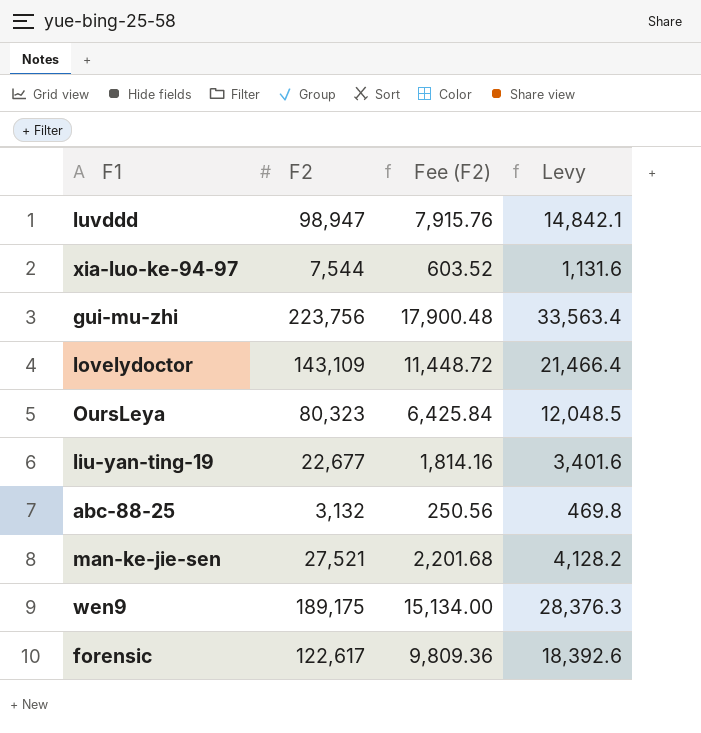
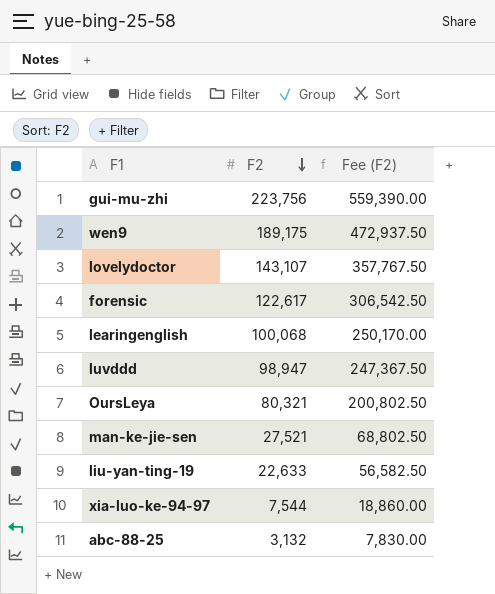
row order: none -> F2 descending
column Levy | formula: [F2] * 0.15 -> none
column Fee (F2) | formula: [F2] * 0.08 -> [F2] * 2.5
lovelydoctor | F2: 143,109 -> 143,107
row learingenglish: none -> 100,068 | 250,170.00
OursLeya | F2: 80,323 -> 80,321
liu-yan-ting-19 | F2: 22,677 -> 22,633

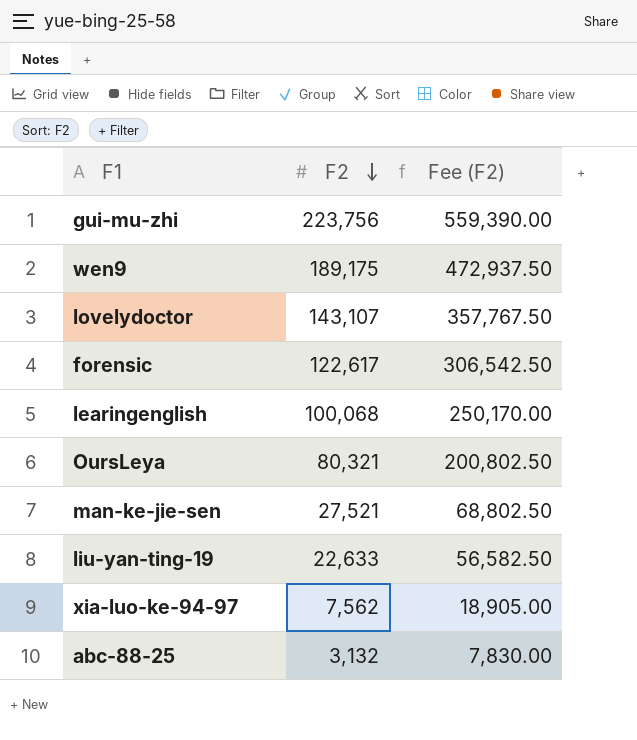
row luvddd: 98,947 | 247,367.50 -> none
xia-luo-ke-94-97 | F2: 7,544 -> 7,562
xia-luo-ke-94-97 | Fee (F2): 18,860.00 -> 18,905.00

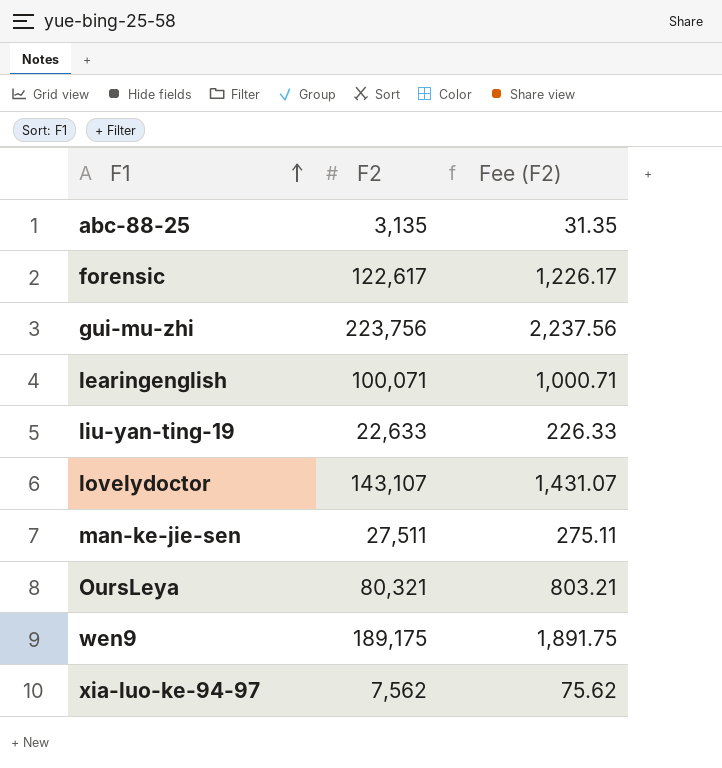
row order: F2 descending -> F1 ascending
column Fee (F2) | formula: [F2] * 2.5 -> [F2] * 0.01
abc-88-25 | F2: 3,132 -> 3,135
learingenglish | F2: 100,068 -> 100,071
man-ke-jie-sen | F2: 27,521 -> 27,511

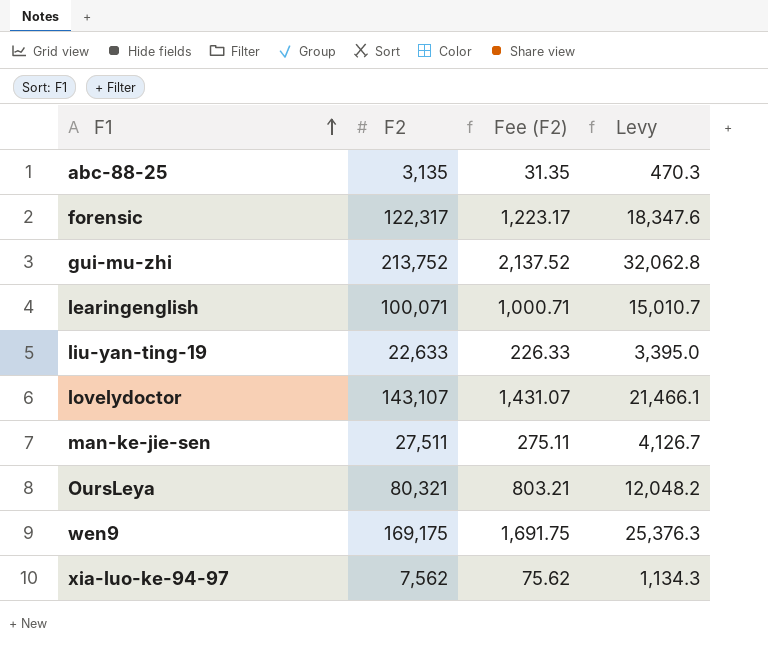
column Levy | formula: none -> [F2] * 0.15
forensic | F2: 122,617 -> 122,317
forensic | Fee (F2): 1,226.17 -> 1,223.17
gui-mu-zhi | F2: 223,756 -> 213,752
gui-mu-zhi | Fee (F2): 2,237.56 -> 2,137.52
wen9 | F2: 189,175 -> 169,175
wen9 | Fee (F2): 1,891.75 -> 1,691.75

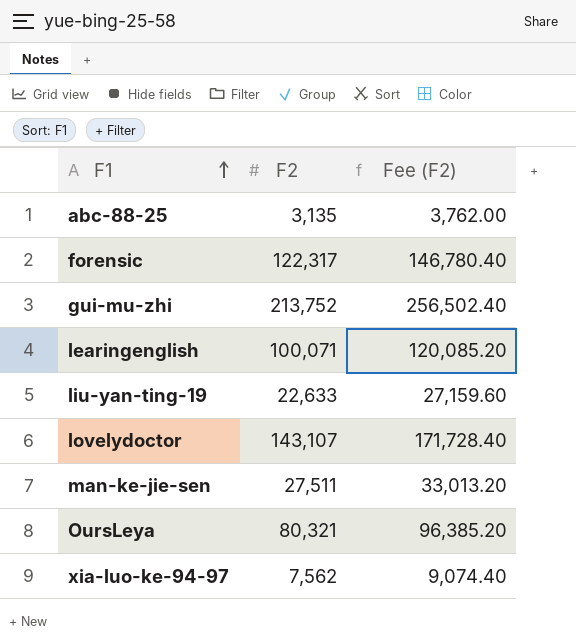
column Levy | formula: [F2] * 0.15 -> none
column Fee (F2) | formula: [F2] * 0.01 -> [F2] * 1.2
row wen9: 169,175 | 1,691.75 | 25,376.3 -> none

